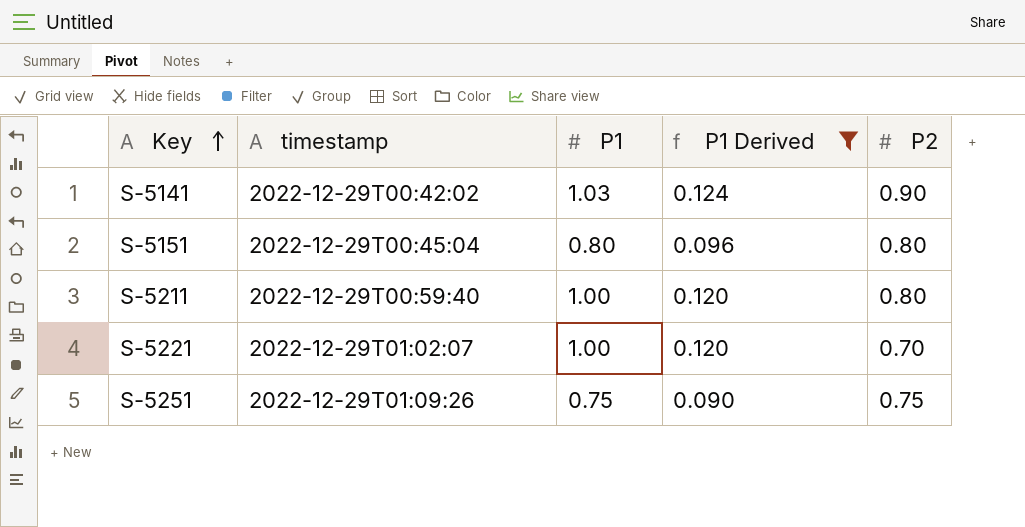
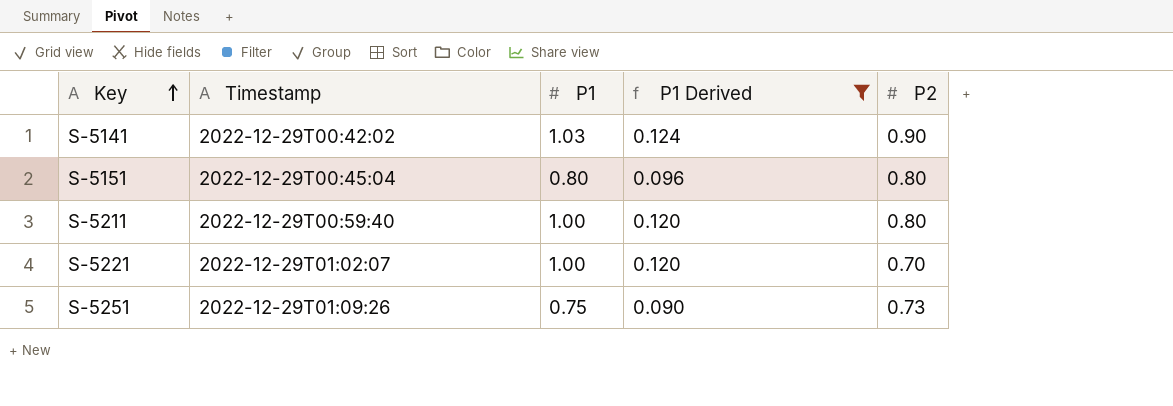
column name: timestamp -> Timestamp
S-5251 | P2: 0.75 -> 0.73

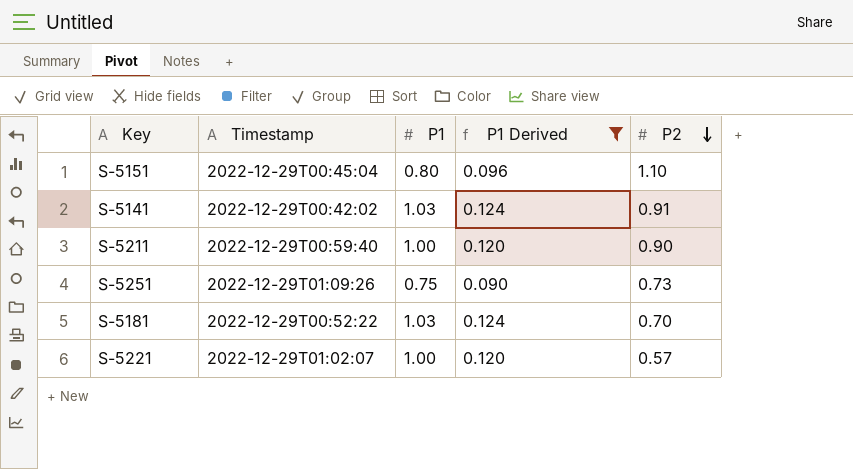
row order: Key ascending -> P2 descending
S-5151 | P2: 0.80 -> 1.10
S-5141 | P2: 0.90 -> 0.91
S-5211 | P2: 0.80 -> 0.90
row S-5181: none -> 2022-12-29T00:52:22 | 1.03 | 0.124 | 0.70
S-5221 | P2: 0.70 -> 0.57

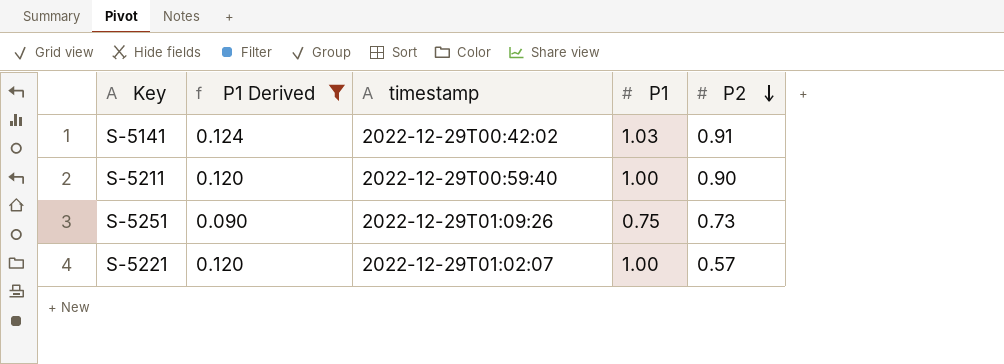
column P1 Derived | position: 4 -> 2
column name: Timestamp -> timestamp
row S-5151: 2022-12-29T00:45:04 | 0.80 | 0.096 | 1.10 -> none
row S-5181: 2022-12-29T00:52:22 | 1.03 | 0.124 | 0.70 -> none

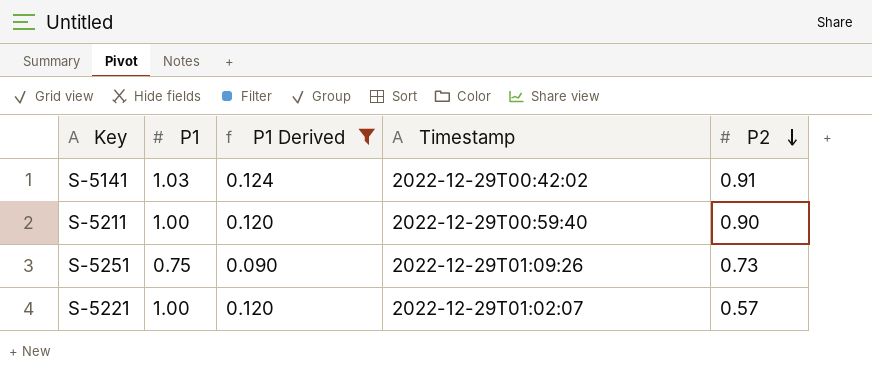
column P1 | position: 4 -> 2
column name: timestamp -> Timestamp

